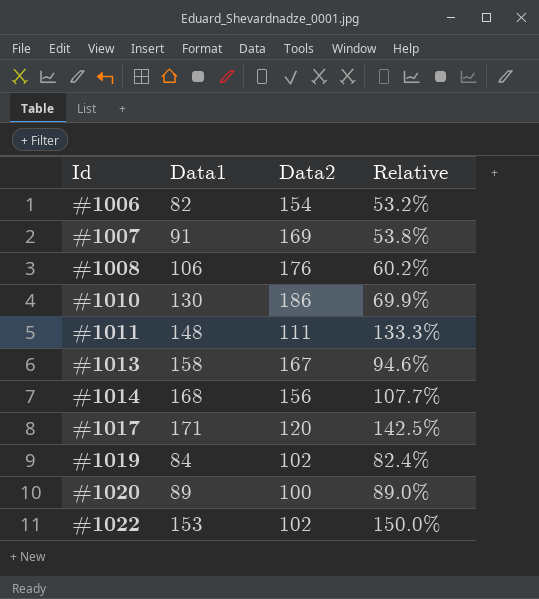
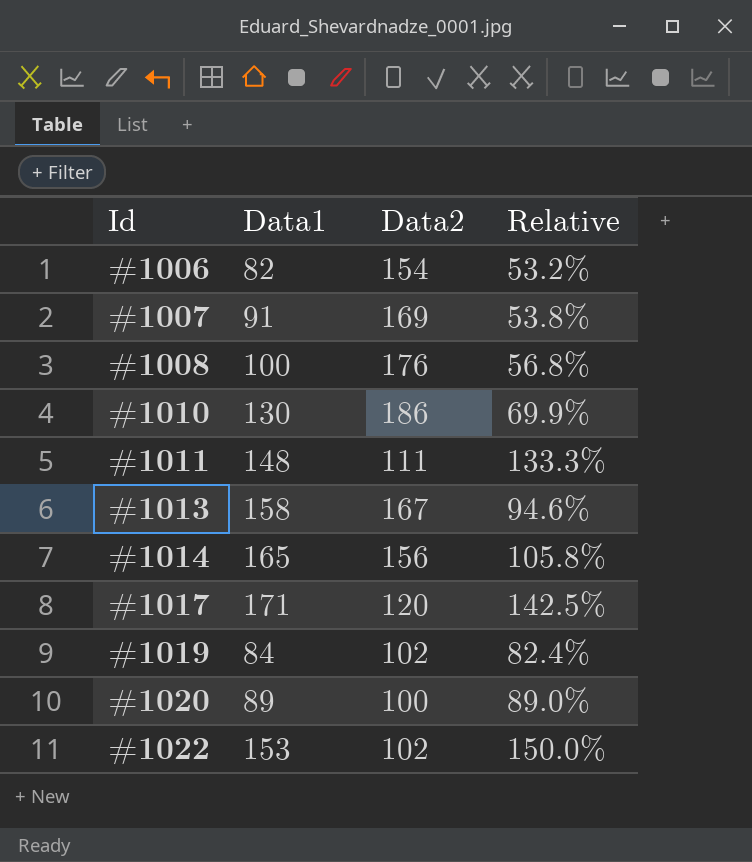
#1008 | Data1: 106 -> 100
#1008 | Relative: 60.2% -> 56.8%
#1014 | Data1: 168 -> 165
#1014 | Relative: 107.7% -> 105.8%

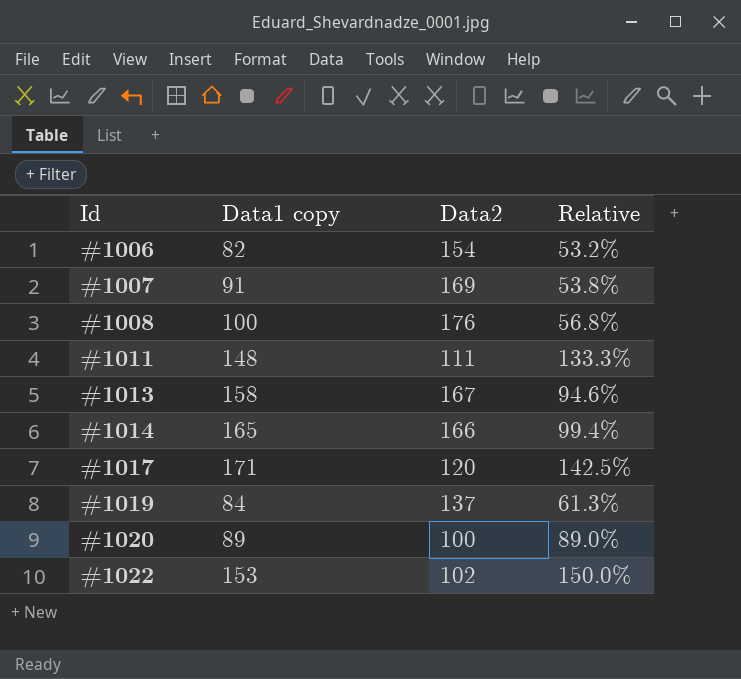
column name: Data1 -> Data1 copy
row #1010: 130 | 186 | 69.9% -> none
#1014 | Data2: 156 -> 166
#1014 | Relative: 105.8% -> 99.4%
#1019 | Data2: 102 -> 137
#1019 | Relative: 82.4% -> 61.3%

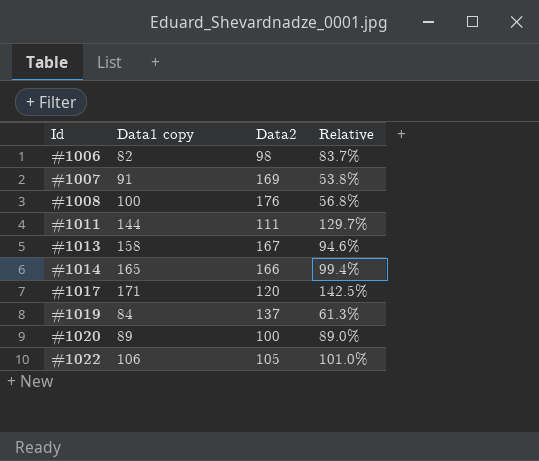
#1006 | Data2: 154 -> 98
#1006 | Relative: 53.2% -> 83.7%
#1011 | Data1 copy: 148 -> 144
#1011 | Relative: 133.3% -> 129.7%
#1022 | Data1 copy: 153 -> 106
#1022 | Data2: 102 -> 105
#1022 | Relative: 150.0% -> 101.0%

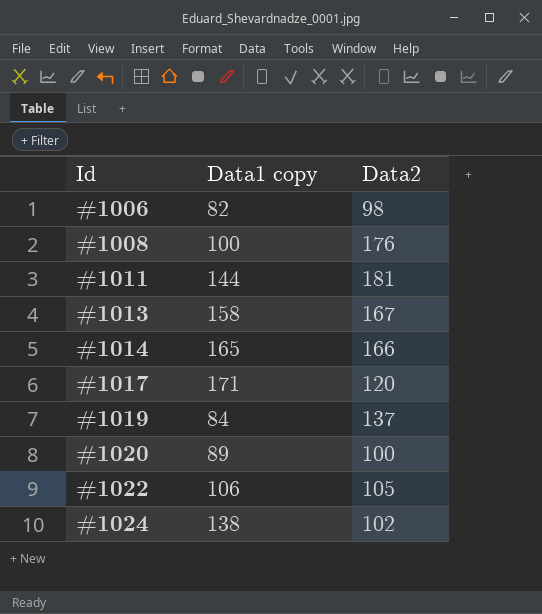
column Relative | formula: [Data1 copy] / [Data2] -> none
row #1007: 91 | 169 | 53.8% -> none
#1011 | Data2: 111 -> 181
row #1024: none -> 138 | 102

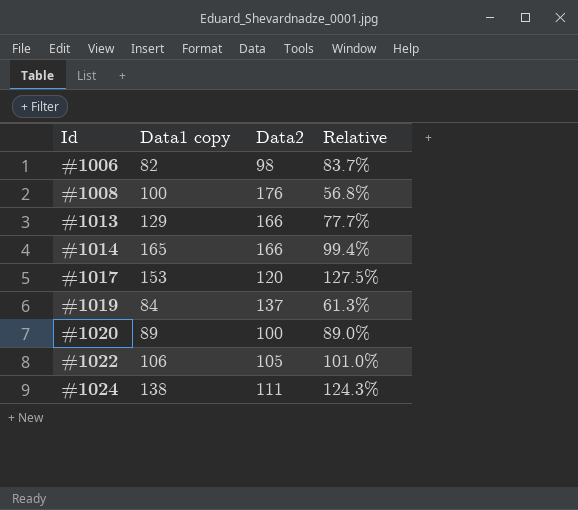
column Relative | formula: none -> [Data1 copy] / [Data2]
row #1011: 144 | 181 -> none
#1013 | Data1 copy: 158 -> 129
#1013 | Data2: 167 -> 166
#1017 | Data1 copy: 171 -> 153
#1024 | Data2: 102 -> 111

